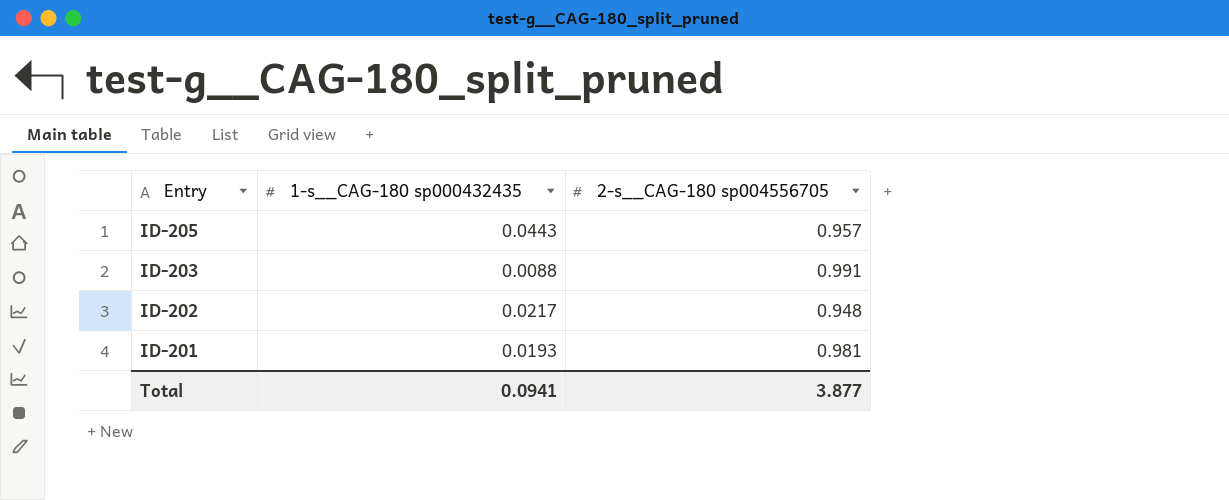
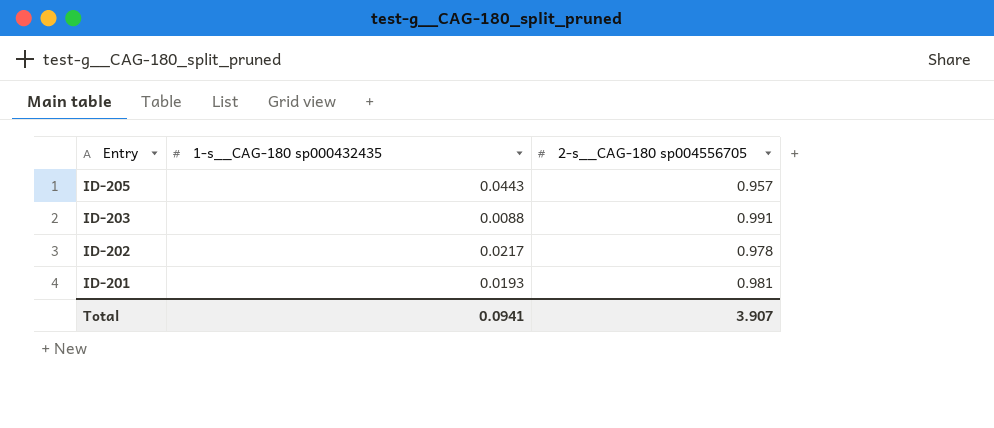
ID-202 | 2-s__CAG-180 sp004556705: 0.948 -> 0.978
Total | 2-s__CAG-180 sp004556705: 3.877 -> 3.907

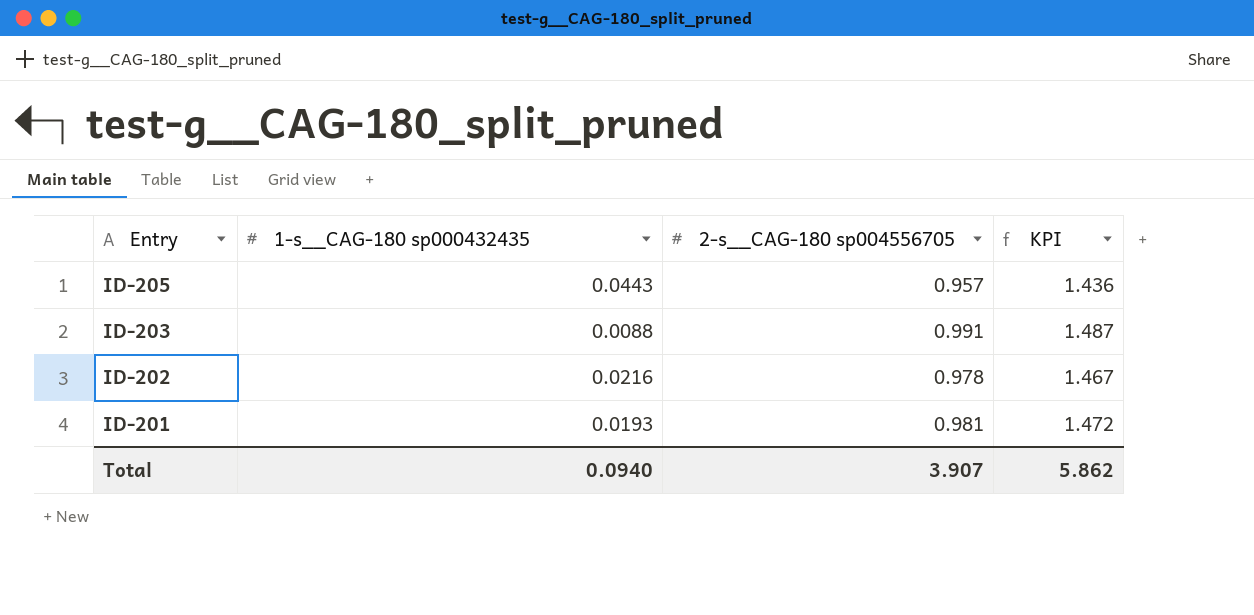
column KPI | formula: none -> [2-s__CAG-180 sp004556705] * 1.5
ID-202 | 1-s__CAG-180 sp000432435: 0.0217 -> 0.0216
Total | 1-s__CAG-180 sp000432435: 0.0941 -> 0.0940

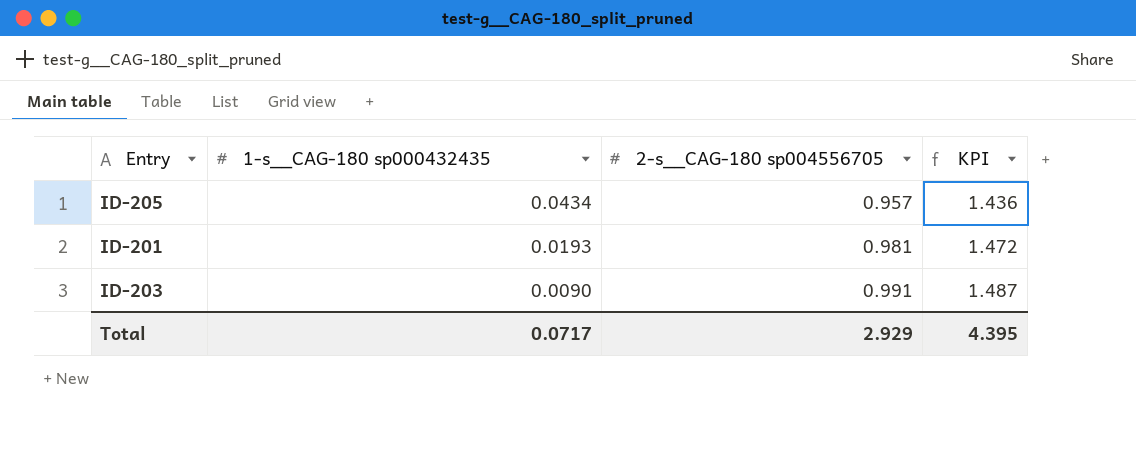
row order: Entry descending -> 1-s__CAG-180 sp000432435 descending
row ID-202: 0.0216 | 0.978 | 1.467 -> none
ID-205 | 1-s__CAG-180 sp000432435: 0.0443 -> 0.0434
ID-203 | 1-s__CAG-180 sp000432435: 0.0088 -> 0.0090
Total | 1-s__CAG-180 sp000432435: 0.0940 -> 0.0717
Total | 2-s__CAG-180 sp004556705: 3.907 -> 2.929
Total | KPI: 5.862 -> 4.395

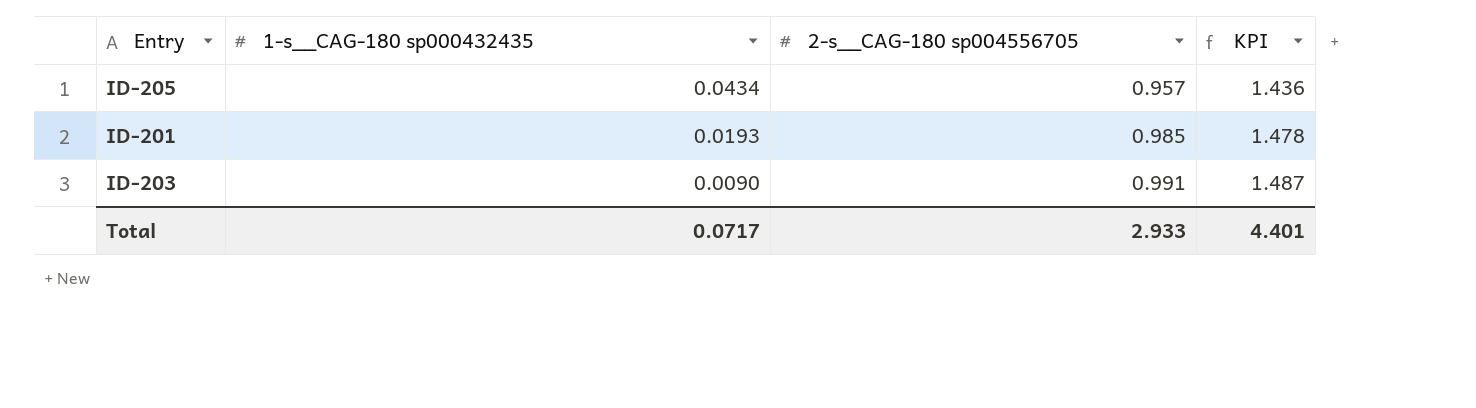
ID-201 | 2-s__CAG-180 sp004556705: 0.981 -> 0.985
ID-201 | KPI: 1.472 -> 1.478
Total | 2-s__CAG-180 sp004556705: 2.929 -> 2.933
Total | KPI: 4.395 -> 4.401

